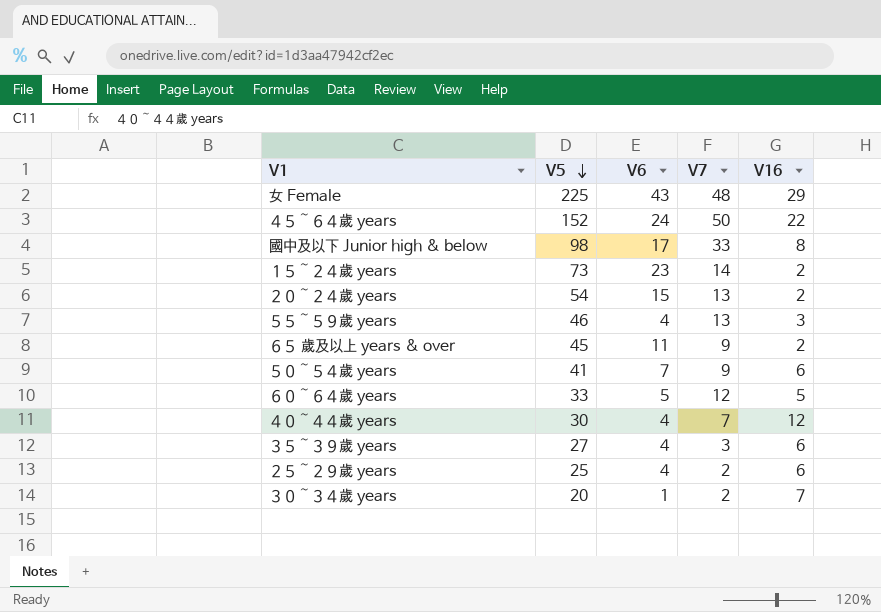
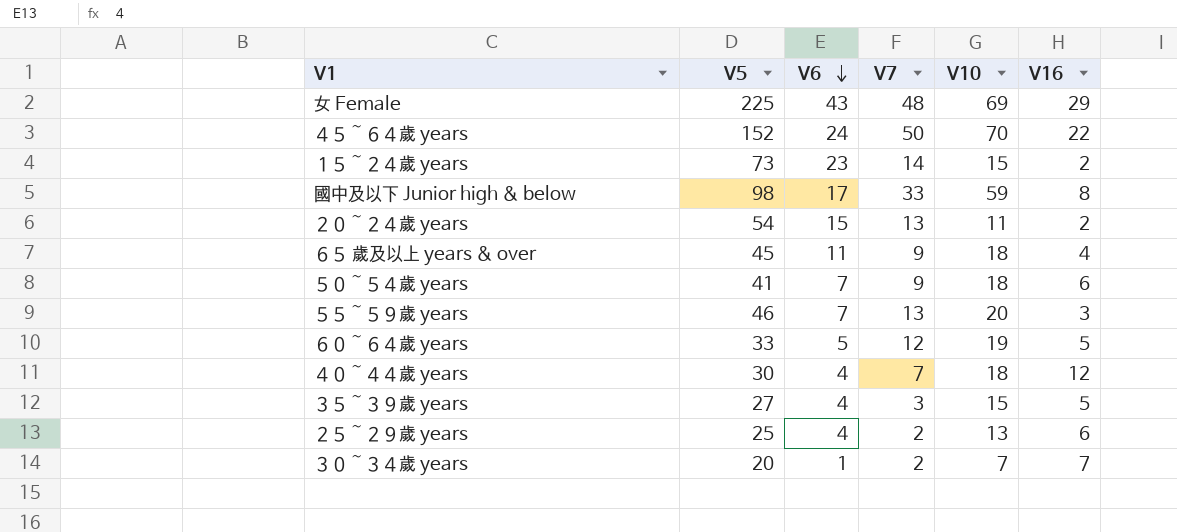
row order: V5 descending -> V6 descending
column V10 | position: none -> 5
６５ 歲及以上 years & over | V16: 2 -> 4
５５～５９歲 years | V6: 4 -> 7
３５～３９歲 years | V16: 6 -> 5

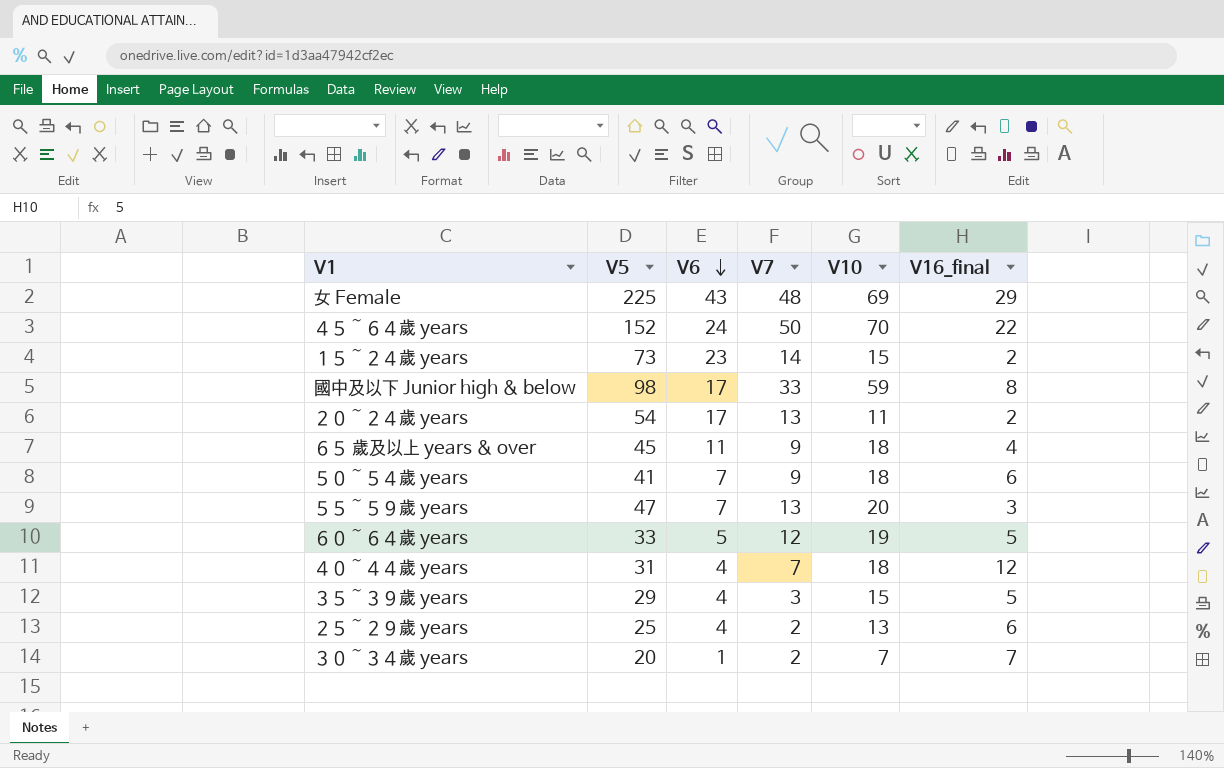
column name: V16 -> V16_final
２０～２４歲 years | V6: 15 -> 17
５５～５９歲 years | V5: 46 -> 47
４０～４４歲 years | V5: 30 -> 31
３５～３９歲 years | V5: 27 -> 29

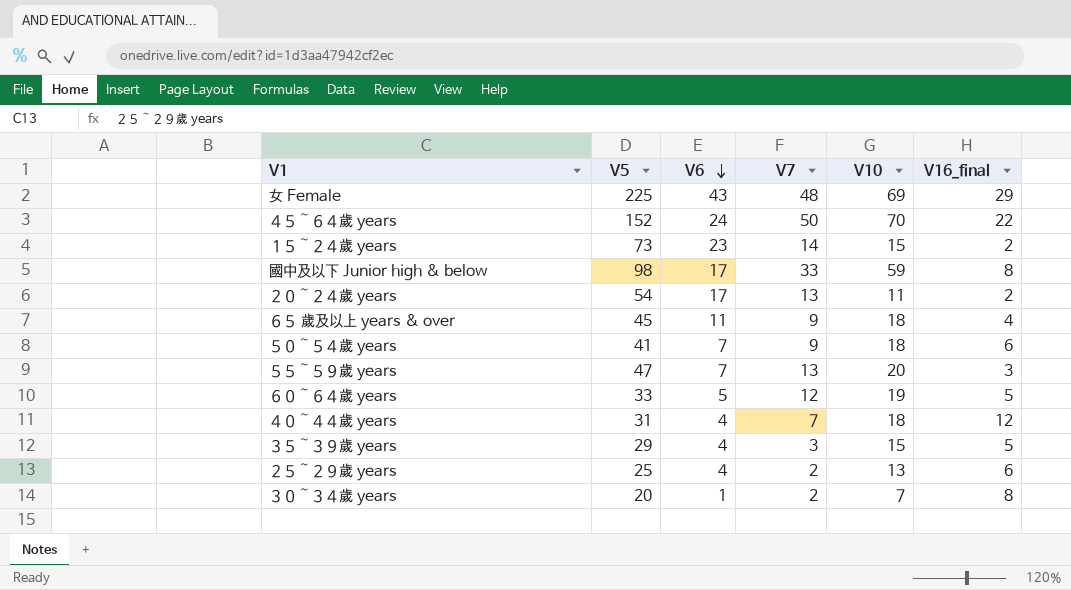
３０～３４歲 years | V16_final: 7 -> 8

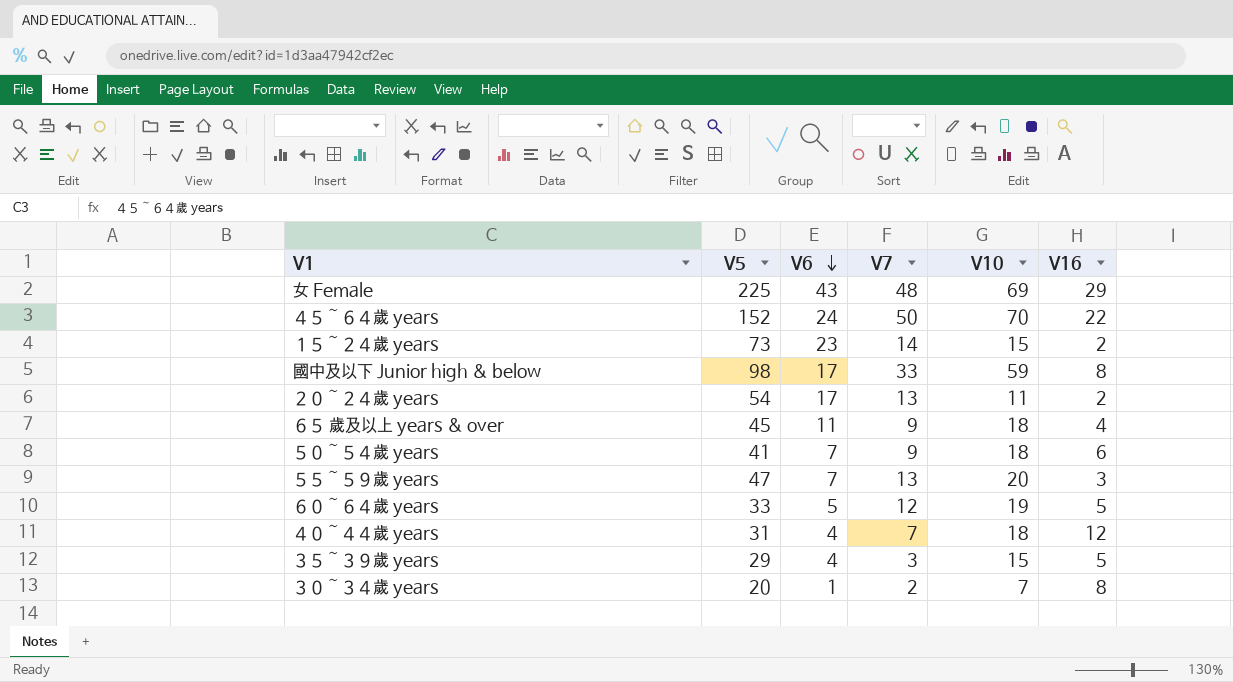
column name: V16_final -> V16
row ２５～２９歲 years: 25 | 4 | 2 | 13 | 6 -> none

